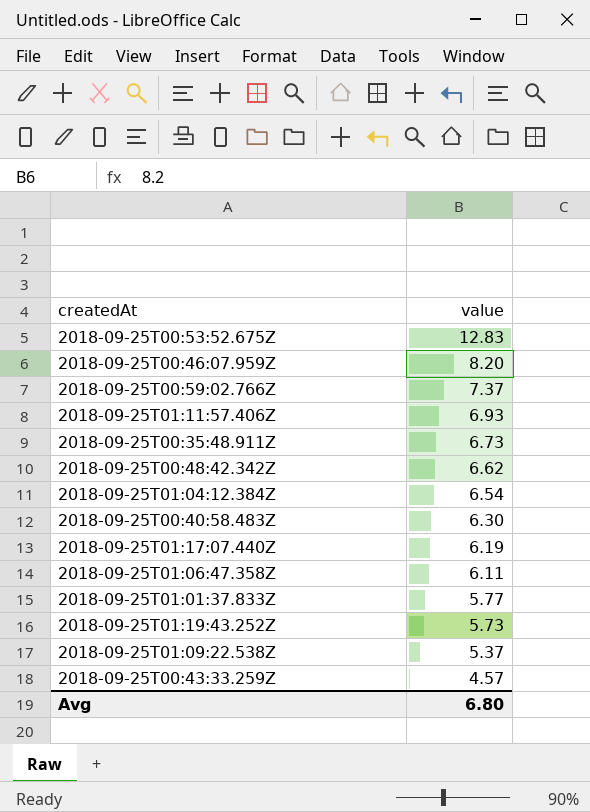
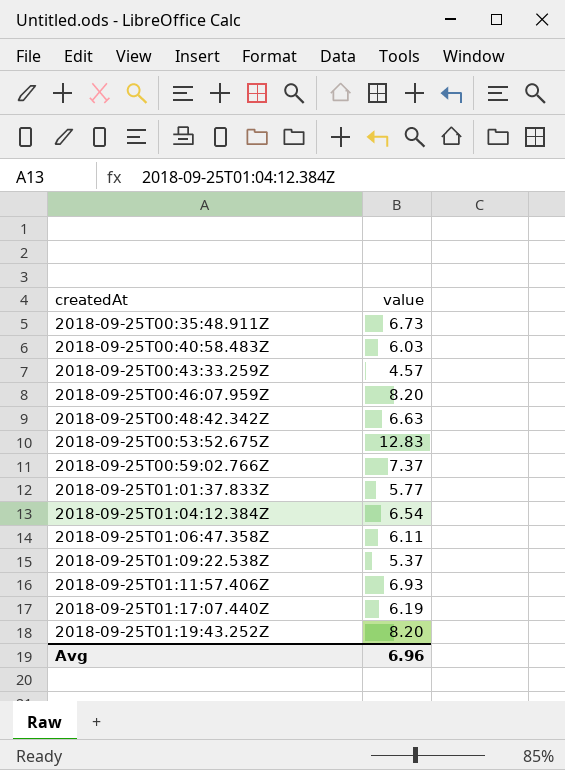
row order: value descending -> createdAt ascending
2018-09-25T00:40:58.483Z | value: 6.30 -> 6.03
2018-09-25T00:48:42.342Z | value: 6.62 -> 6.63
2018-09-25T01:19:43.252Z | value: 5.73 -> 8.20
Avg | value: 6.80 -> 6.96

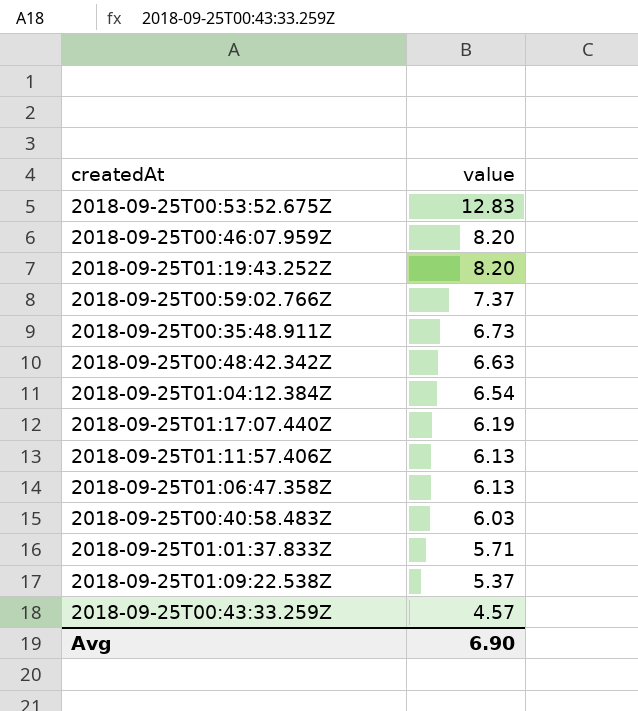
row order: createdAt ascending -> value descending
2018-09-25T01:11:57.406Z | value: 6.93 -> 6.13
2018-09-25T01:06:47.358Z | value: 6.11 -> 6.13
2018-09-25T01:01:37.833Z | value: 5.77 -> 5.71
Avg | value: 6.96 -> 6.90

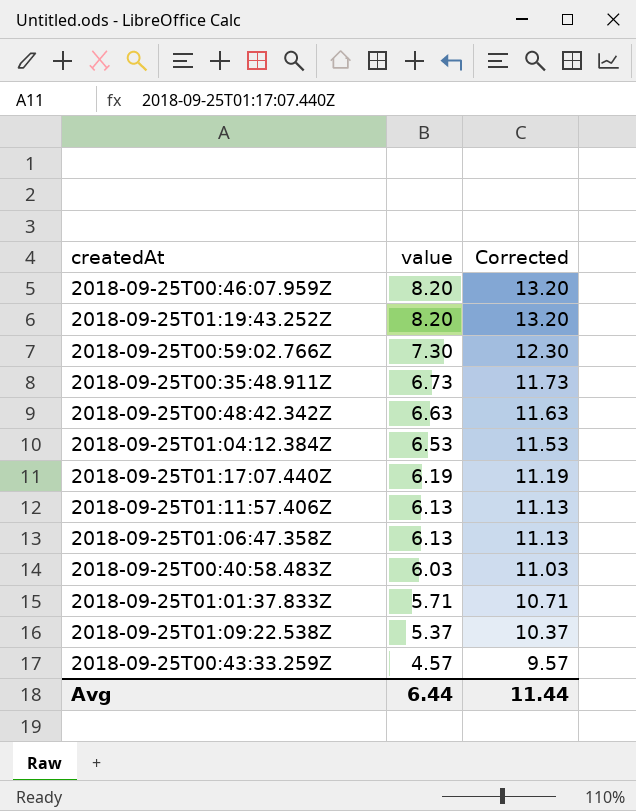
column Corrected | formula: none -> [value] + 5
row 2018-09-25T00:53:52.675Z: 12.83 -> none
2018-09-25T00:59:02.766Z | value: 7.37 -> 7.30
2018-09-25T01:04:12.384Z | value: 6.54 -> 6.53
Avg | value: 6.90 -> 6.44

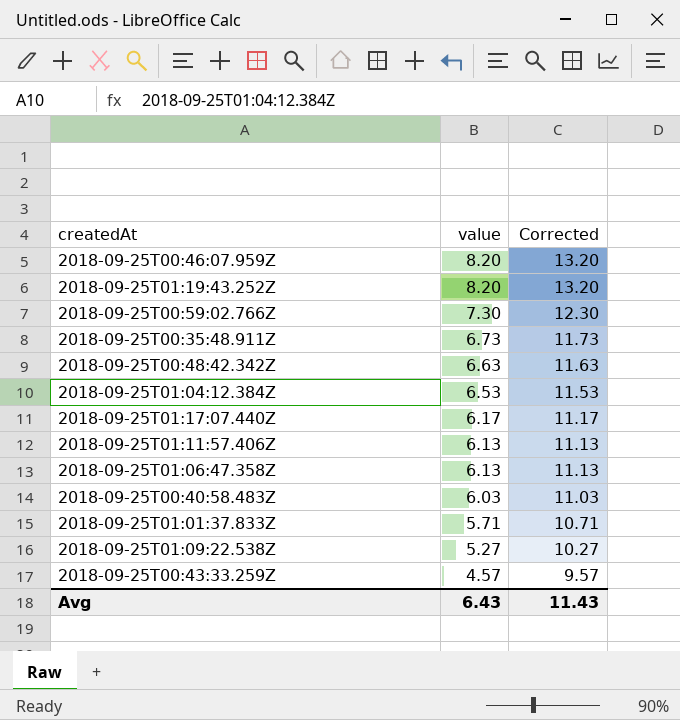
2018-09-25T01:17:07.440Z | value: 6.19 -> 6.17
2018-09-25T01:17:07.440Z | Corrected: 11.19 -> 11.17
2018-09-25T01:09:22.538Z | value: 5.37 -> 5.27
2018-09-25T01:09:22.538Z | Corrected: 10.37 -> 10.27
Avg | value: 6.44 -> 6.43
Avg | Corrected: 11.44 -> 11.43

